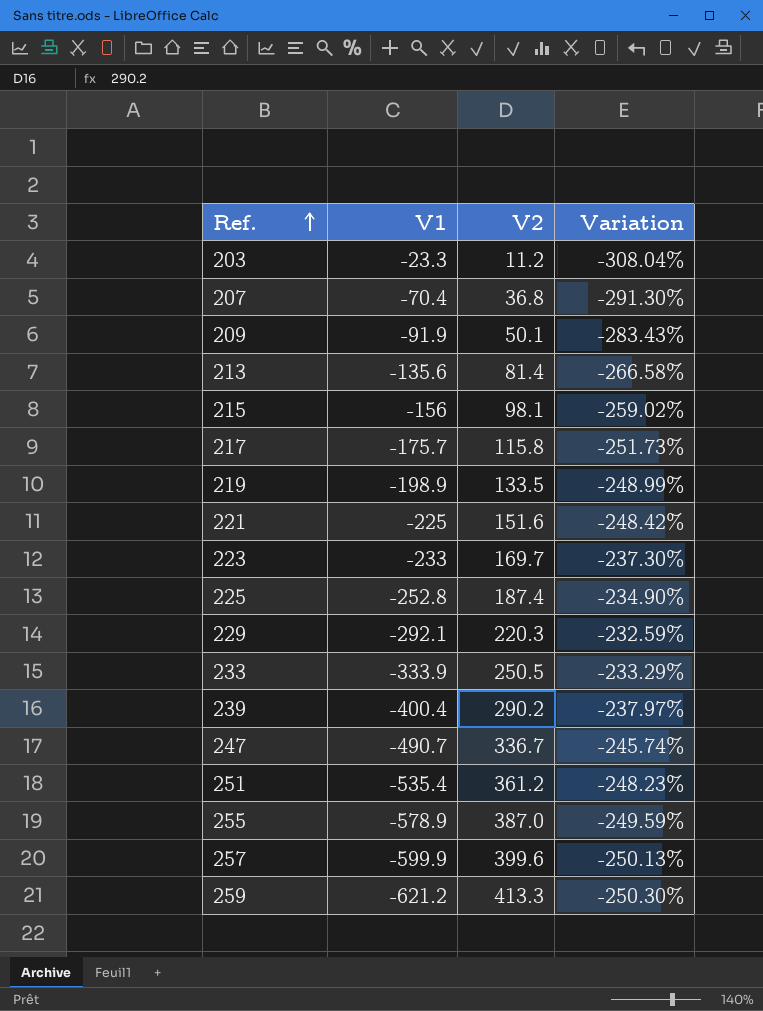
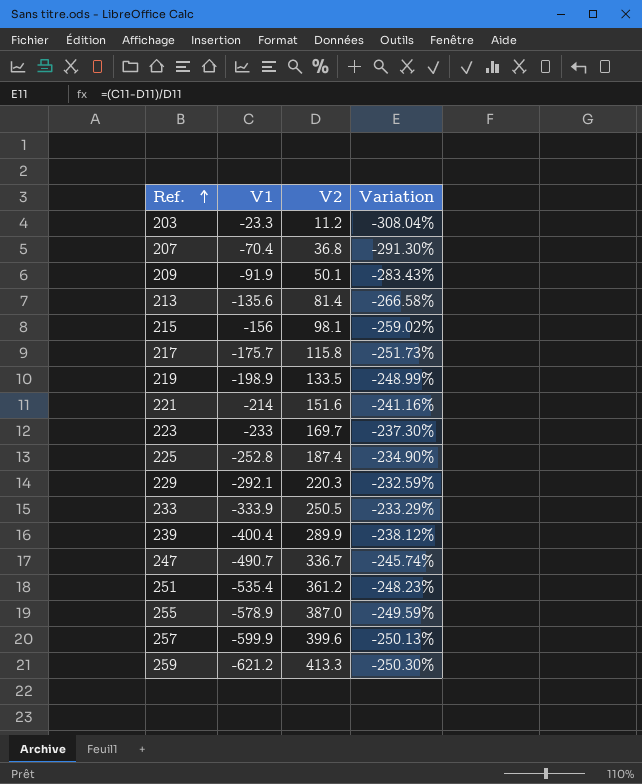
221 | V1: -225 -> -214
221 | Variation: -248.42% -> -241.16%
239 | V2: 290.2 -> 289.9
239 | Variation: -237.97% -> -238.12%

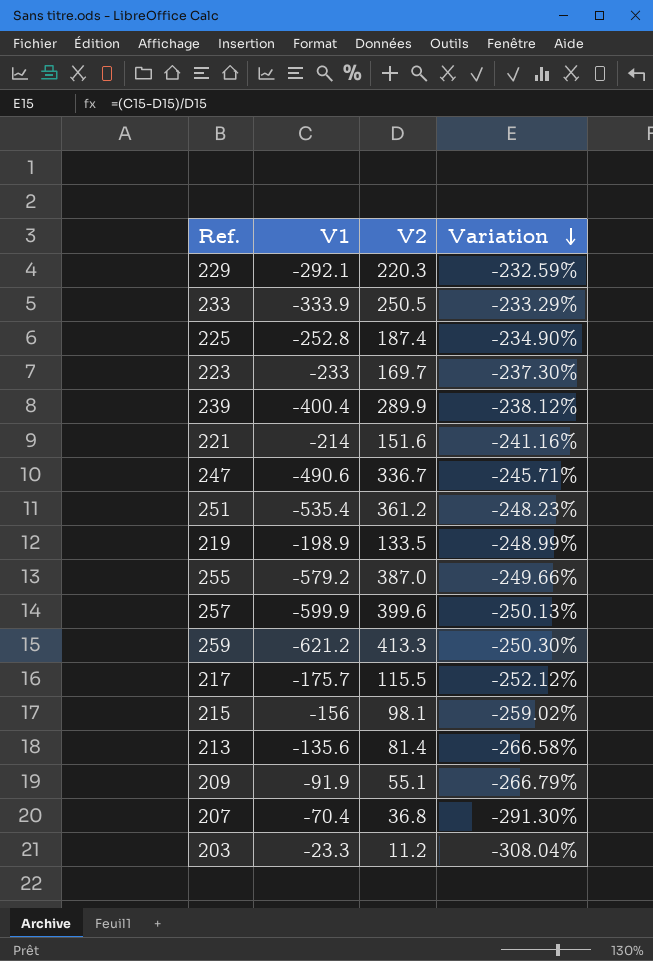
row order: Ref. ascending -> Variation descending
247 | V1: -490.7 -> -490.6
247 | Variation: -245.74% -> -245.71%
255 | V1: -578.9 -> -579.2
255 | Variation: -249.59% -> -249.66%
217 | V2: 115.8 -> 115.5
217 | Variation: -251.73% -> -252.12%
209 | V2: 50.1 -> 55.1
209 | Variation: -283.43% -> -266.79%

